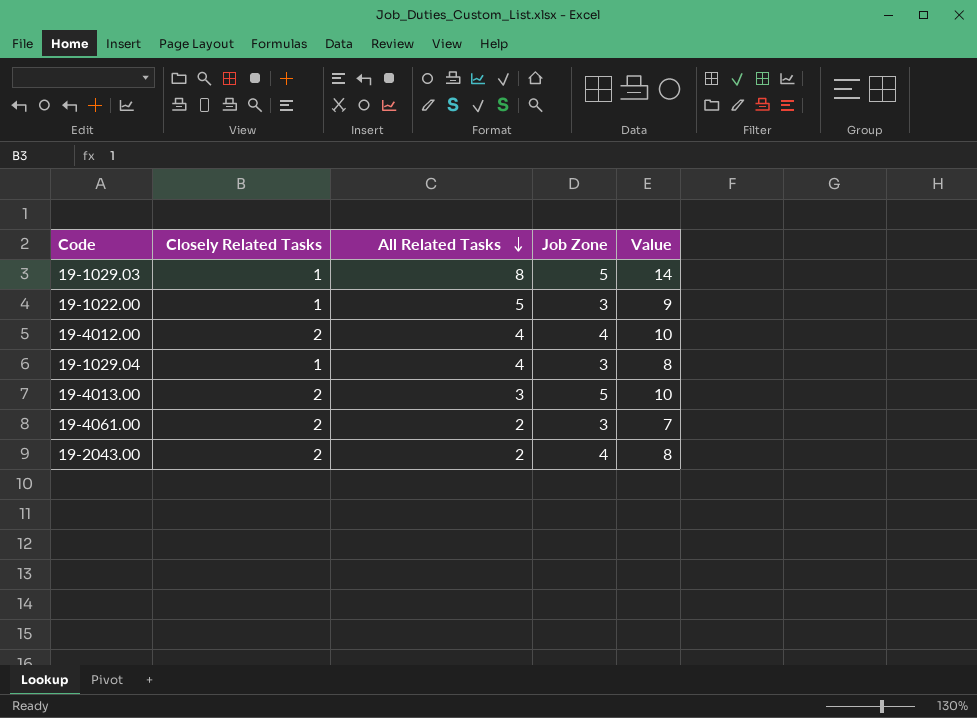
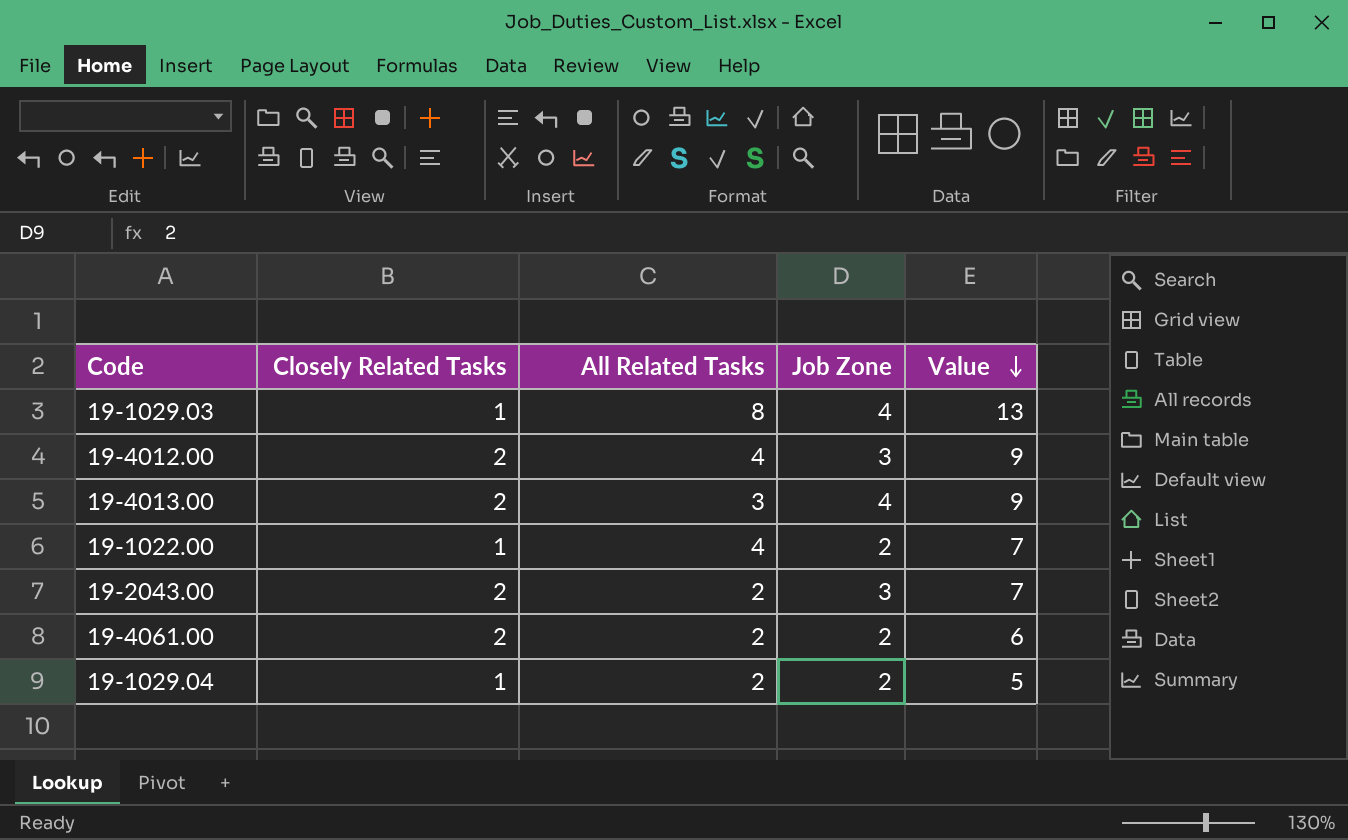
row order: All Related Tasks descending -> Value descending
19-1029.03 | Job Zone: 5 -> 4
19-1029.03 | Value: 14 -> 13
19-4012.00 | Job Zone: 4 -> 3
19-4012.00 | Value: 10 -> 9
19-4013.00 | Job Zone: 5 -> 4
19-4013.00 | Value: 10 -> 9
19-1022.00 | All Related Tasks: 5 -> 4
19-1022.00 | Job Zone: 3 -> 2
19-1022.00 | Value: 9 -> 7
19-2043.00 | Job Zone: 4 -> 3
19-2043.00 | Value: 8 -> 7
19-4061.00 | Job Zone: 3 -> 2
19-4061.00 | Value: 7 -> 6
19-1029.04 | All Related Tasks: 4 -> 2
19-1029.04 | Job Zone: 3 -> 2
19-1029.04 | Value: 8 -> 5

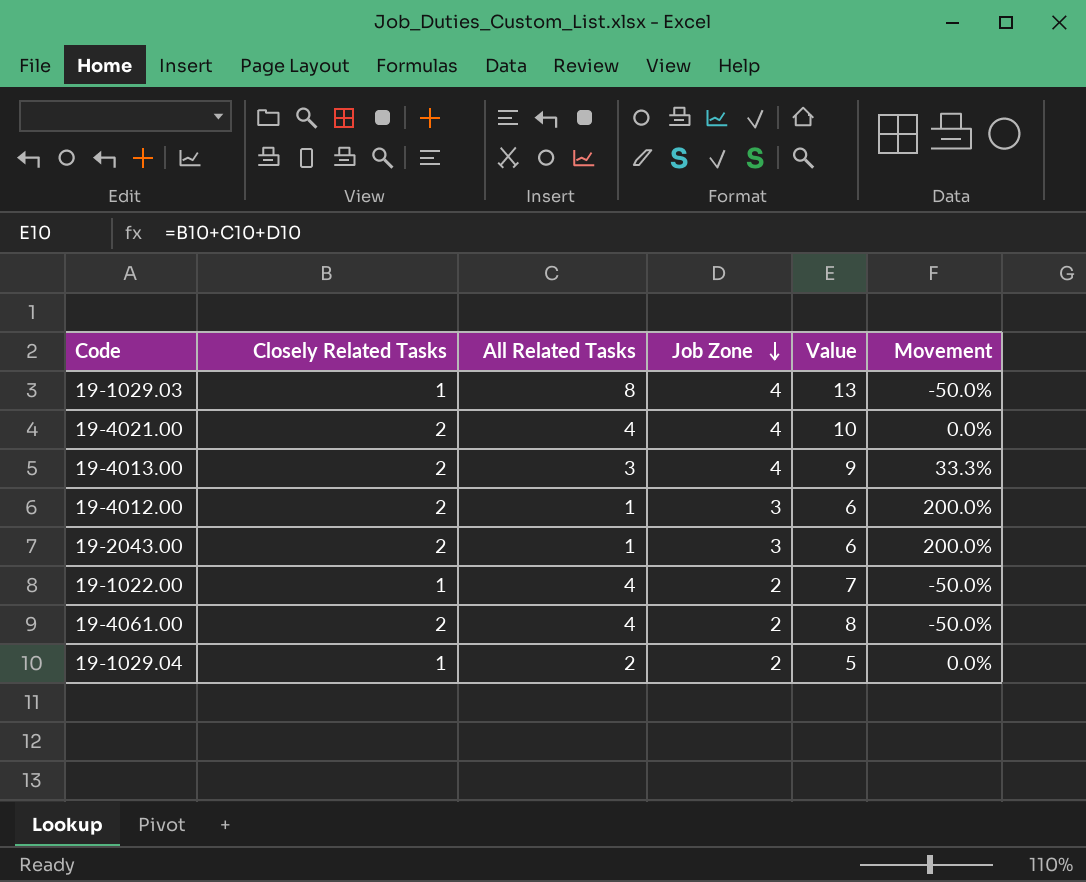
row order: Value descending -> Job Zone descending
column Movement | formula: none -> ([Job Zone] - [All Related Tasks]) / [All Related Tasks]
row 19-4021.00: none -> 2 | 4 | 4 | 10 | 0.0%
19-4012.00 | All Related Tasks: 4 -> 1
19-4012.00 | Value: 9 -> 6
19-2043.00 | All Related Tasks: 2 -> 1
19-2043.00 | Value: 7 -> 6
19-4061.00 | All Related Tasks: 2 -> 4
19-4061.00 | Value: 6 -> 8

